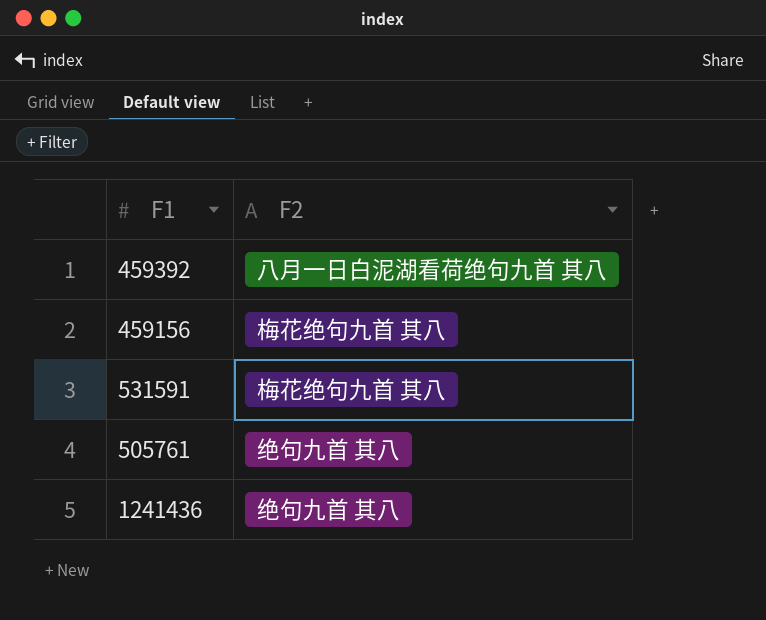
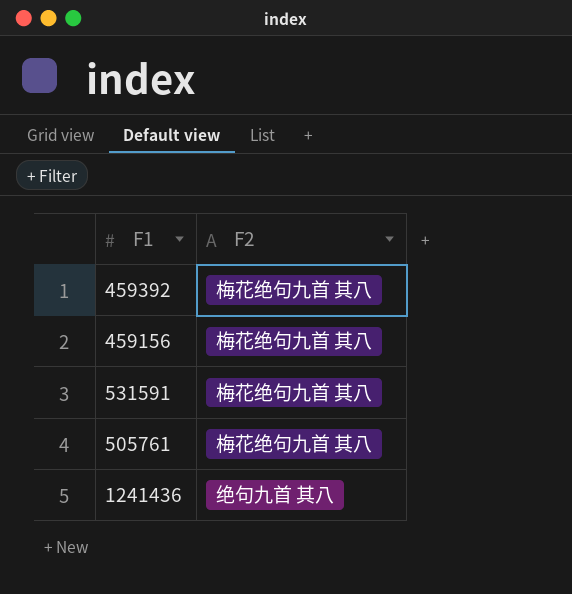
459392 | F2: 八月一日白泥湖看荷绝句九首 其八 -> 梅花绝句九首 其八
505761 | F2: 绝句九首 其八 -> 梅花绝句九首 其八

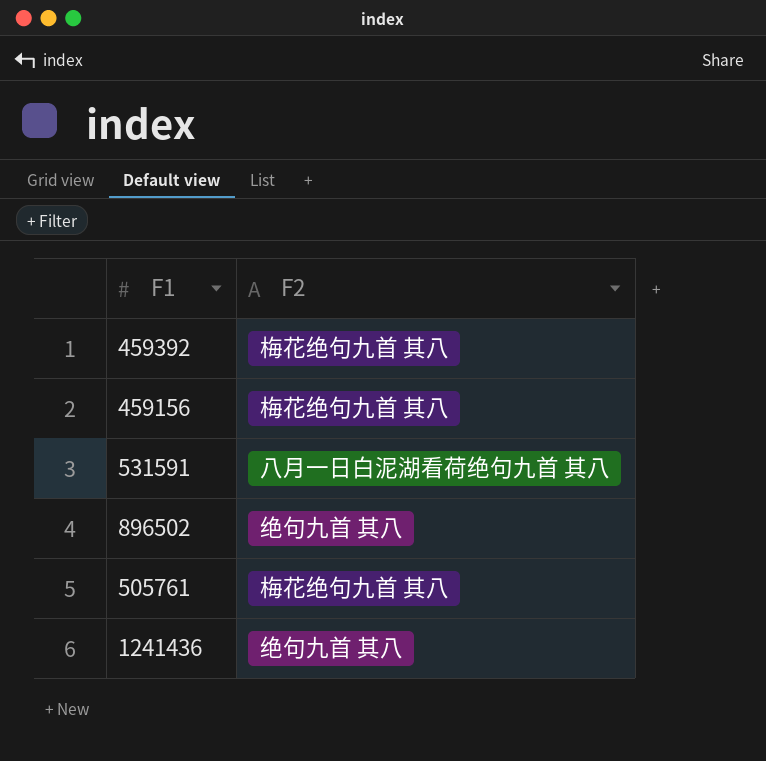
531591 | F2: 梅花绝句九首 其八 -> 八月一日白泥湖看荷绝句九首 其八
row 896502: none -> 绝句九首 其八

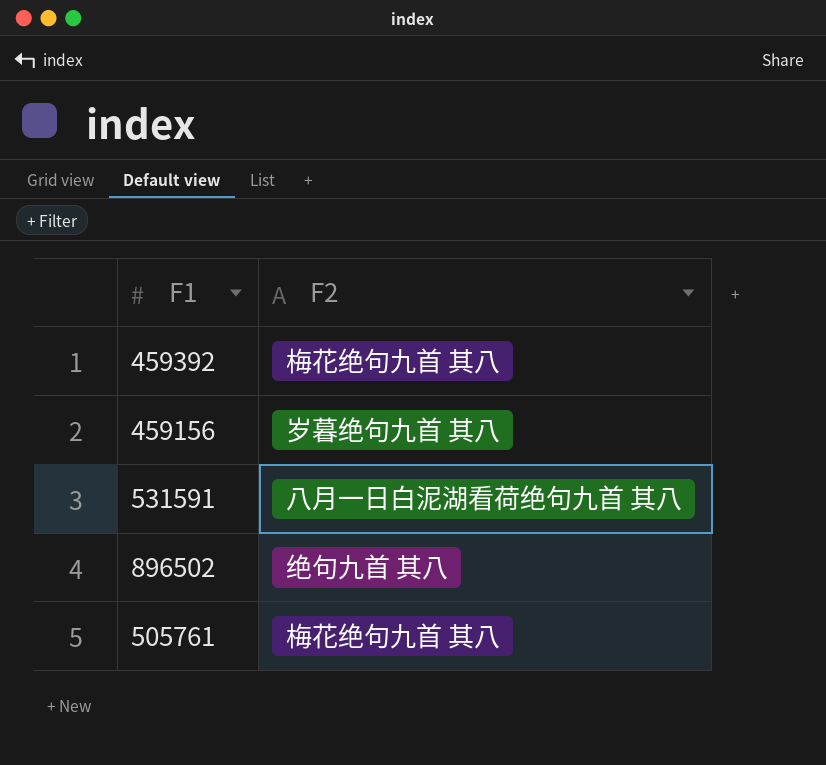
row 1241436: 绝句九首 其八 -> none
459156 | F2: 梅花绝句九首 其八 -> 岁暮绝句九首 其八

